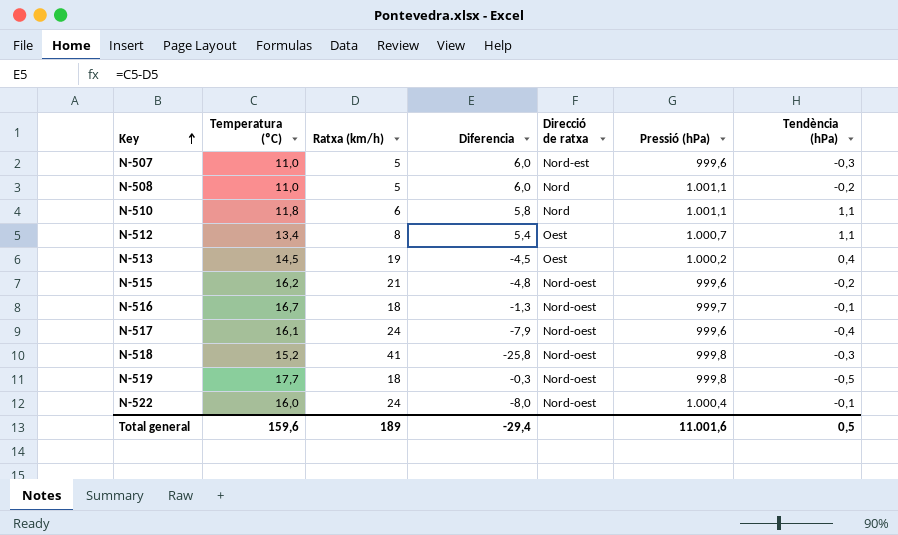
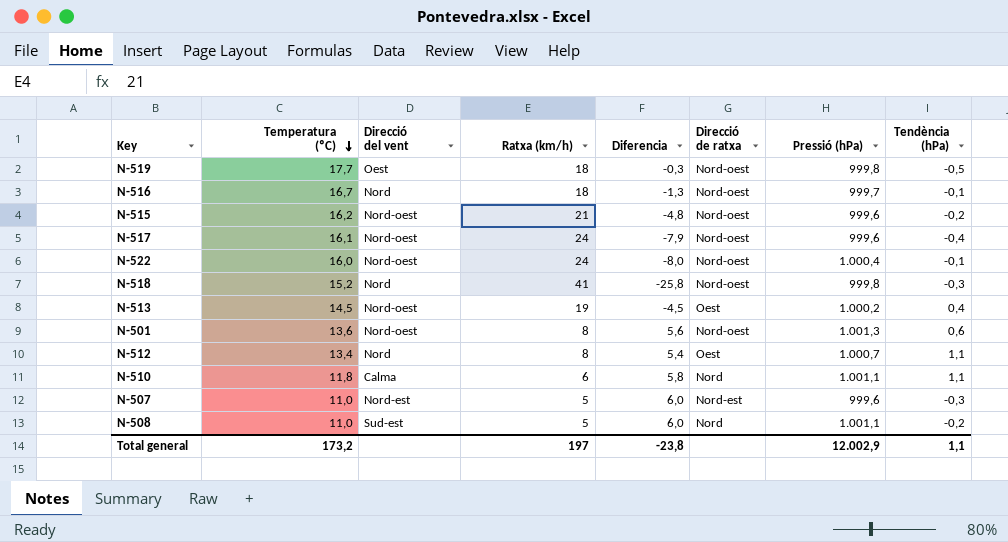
row order: Key ascending -> Temperatura (ºC) descending
column Direcció del vent | position: none -> 3
row N-501: none -> 13,6 | Nord-oest | 8 | 5,6 | Nord-oest | 1.001,3 | 0,6
Total general | Temperatura (ºC): 159,6 -> 173,2
Total general | Ratxa (km/h): 189 -> 197
Total general | Diferencia: -29,4 -> -23,8
Total general | Pressió (hPa): 11.001,6 -> 12.002,9
Total general | Tendència (hPa): 0,5 -> 1,1

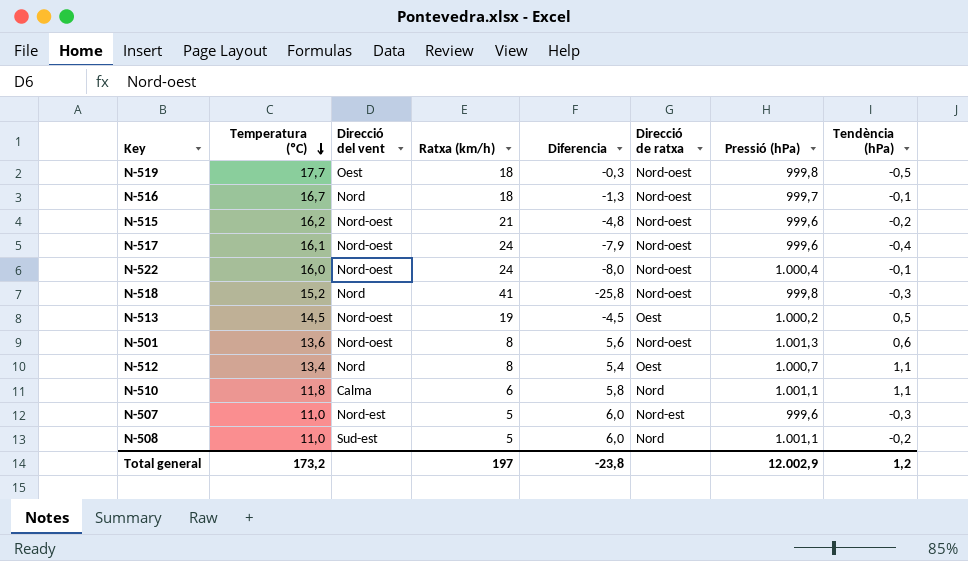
N-513 | Tendència (hPa): 0,4 -> 0,5
Total general | Tendència (hPa): 1,1 -> 1,2

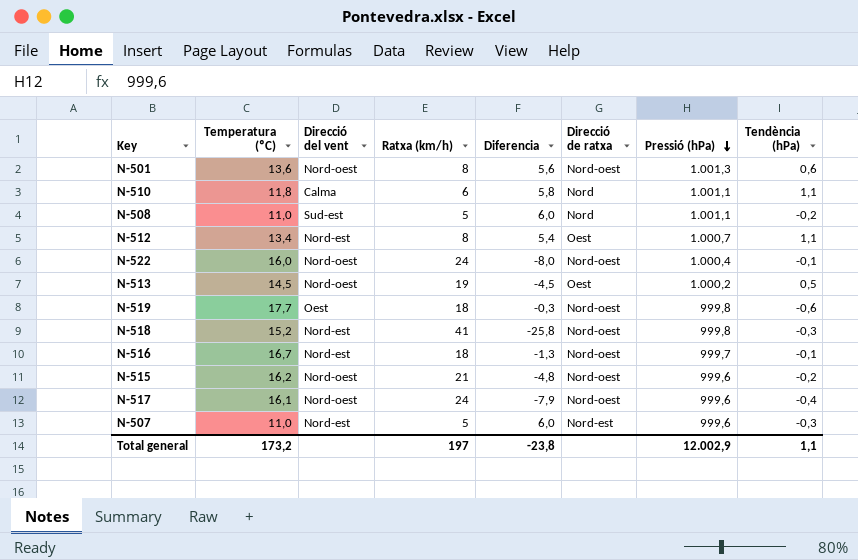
row order: Temperatura (ºC) descending -> Pressió (hPa) descending
N-512 | Direcció del vent: Nord -> Nord-est
N-519 | Tendència (hPa): -0,5 -> -0,6
N-518 | Direcció del vent: Nord -> Nord-est
N-516 | Direcció del vent: Nord -> Nord-est
Total general | Tendència (hPa): 1,2 -> 1,1

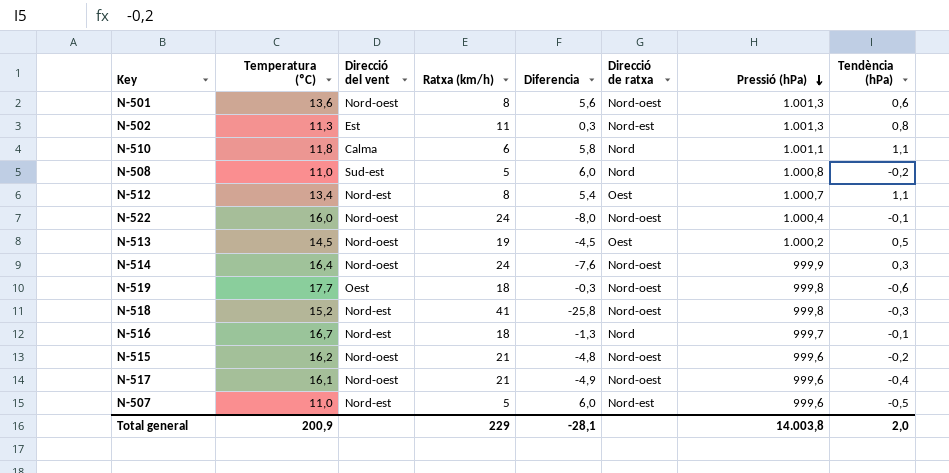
row N-502: none -> 11,3 | Est | 11 | 0,3 | Nord-est | 1.001,3 | 0,8
N-508 | Pressió (hPa): 1.001,1 -> 1.000,8
row N-514: none -> 16,4 | Nord-oest | 24 | -7,6 | Nord-oest | 999,9 | 0,3
N-516 | Direcció de ratxa: Nord-oest -> Nord
N-517 | Ratxa (km/h): 24 -> 21
N-517 | Diferencia: -7,9 -> -4,9
N-507 | Tendència (hPa): -0,3 -> -0,5
Total general | Temperatura (ºC): 173,2 -> 200,9
Total general | Ratxa (km/h): 197 -> 229
Total general | Diferencia: -23,8 -> -28,1
Total general | Pressió (hPa): 12.002,9 -> 14.003,8
Total general | Tendència (hPa): 1,1 -> 2,0

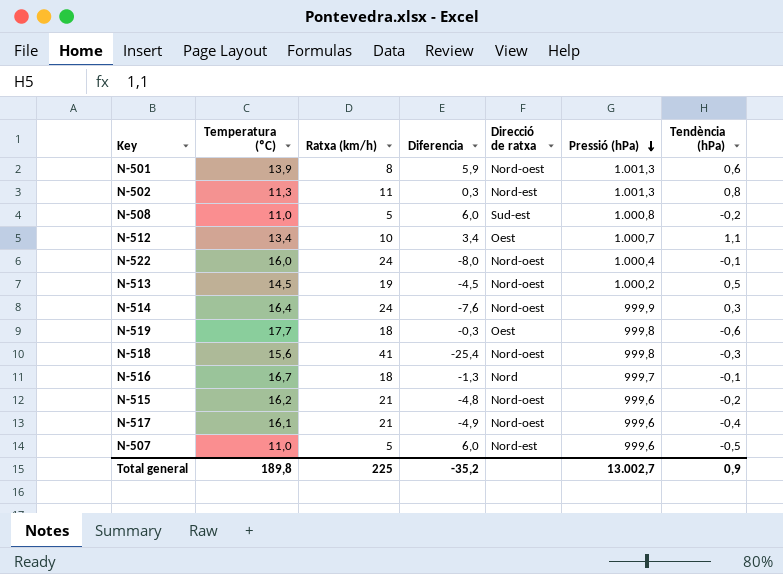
column Direcció del vent | position: 3 -> none
row N-510: 11,8 | Calma | 6 | 5,8 | Nord | 1.001,1 | 1,1 -> none
N-501 | Temperatura (ºC): 13,6 -> 13,9
N-501 | Diferencia: 5,6 -> 5,9
N-508 | Direcció de ratxa: Nord -> Sud-est
N-512 | Ratxa (km/h): 8 -> 10
N-512 | Diferencia: 5,4 -> 3,4
N-513 | Direcció de ratxa: Oest -> Nord-oest
N-519 | Direcció de ratxa: Nord-oest -> Oest
N-518 | Temperatura (ºC): 15,2 -> 15,6
N-518 | Diferencia: -25,8 -> -25,4
Total general | Temperatura (ºC): 200,9 -> 189,8
Total general | Ratxa (km/h): 229 -> 225
Total general | Diferencia: -28,1 -> -35,2
Total general | Pressió (hPa): 14.003,8 -> 13.002,7
Total general | Tendència (hPa): 2,0 -> 0,9

